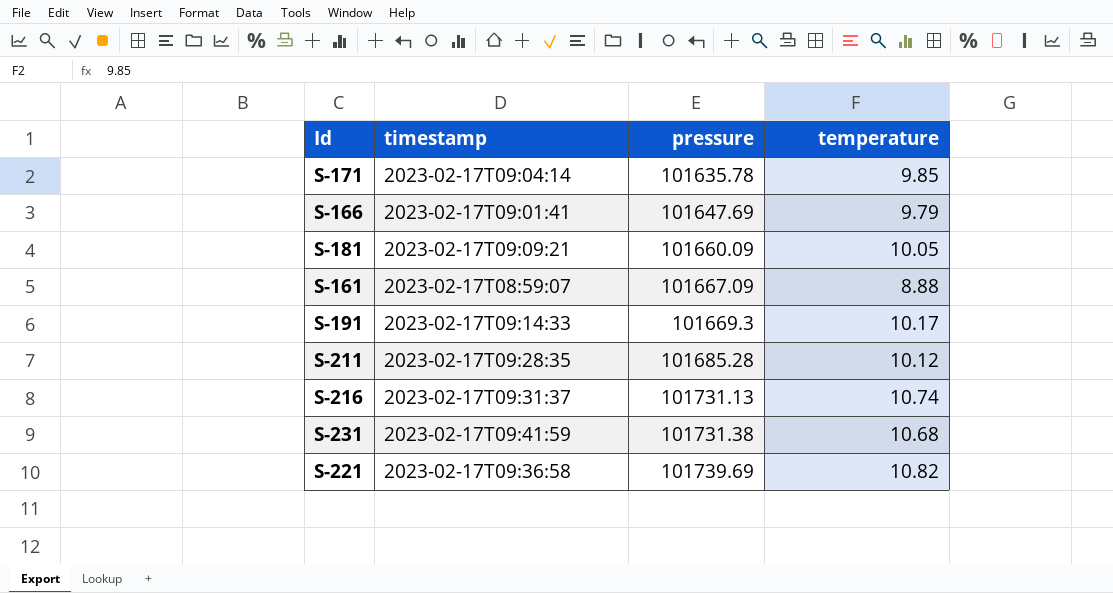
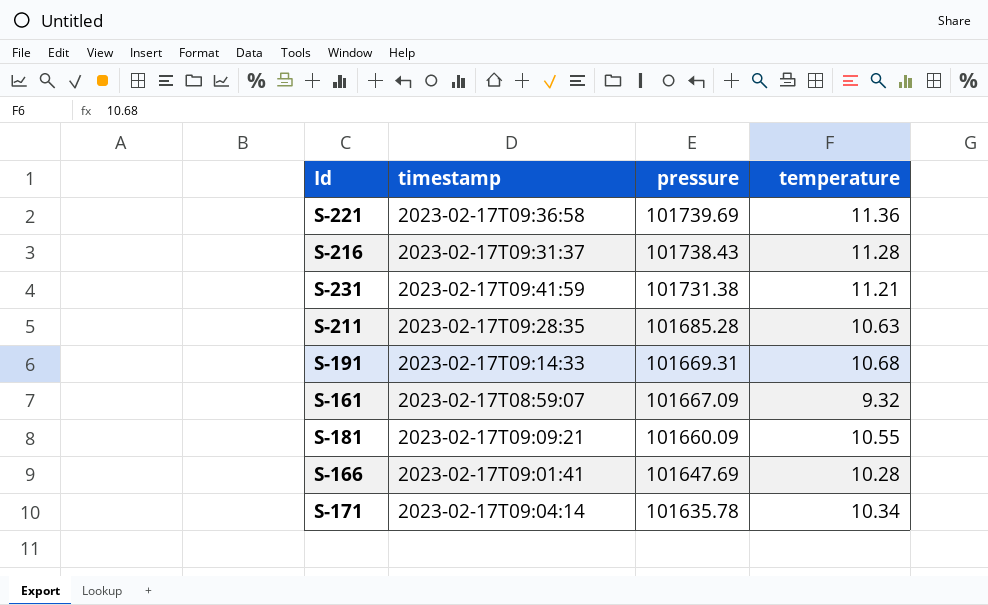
row order: pressure ascending -> pressure descending
S-221 | temperature: 10.82 -> 11.36
S-216 | pressure: 101731.13 -> 101738.43
S-216 | temperature: 10.74 -> 11.28
S-231 | temperature: 10.68 -> 11.21
S-211 | temperature: 10.12 -> 10.63
S-191 | pressure: 101669.3 -> 101669.31
S-191 | temperature: 10.17 -> 10.68
S-161 | temperature: 8.88 -> 9.32
S-181 | temperature: 10.05 -> 10.55
S-166 | temperature: 9.79 -> 10.28
S-171 | temperature: 9.85 -> 10.34

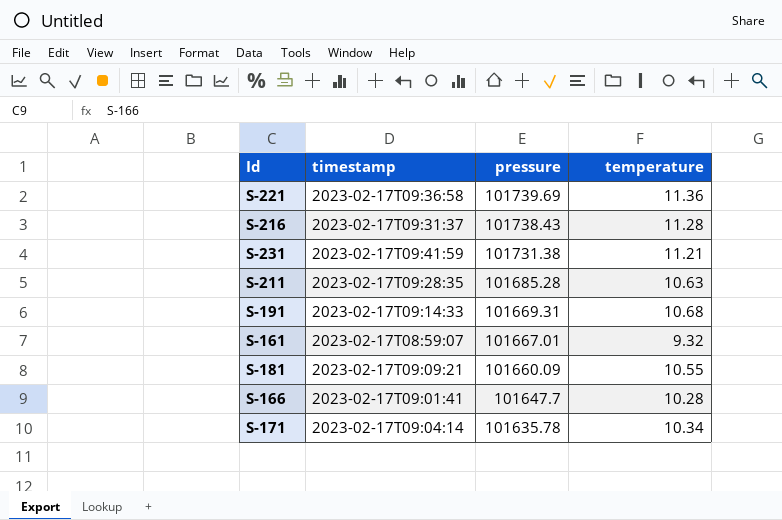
S-161 | pressure: 101667.09 -> 101667.01
S-166 | pressure: 101647.69 -> 101647.7

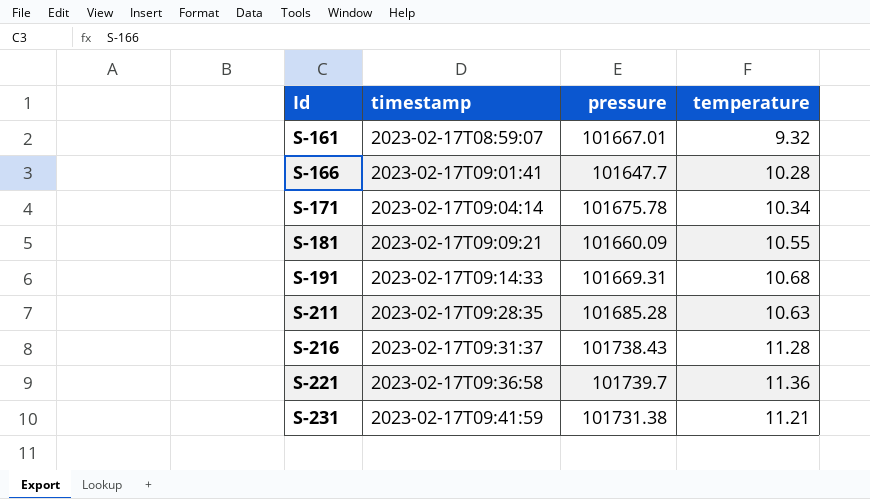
row order: pressure descending -> Id ascending
S-171 | pressure: 101635.78 -> 101675.78
S-221 | pressure: 101739.69 -> 101739.7

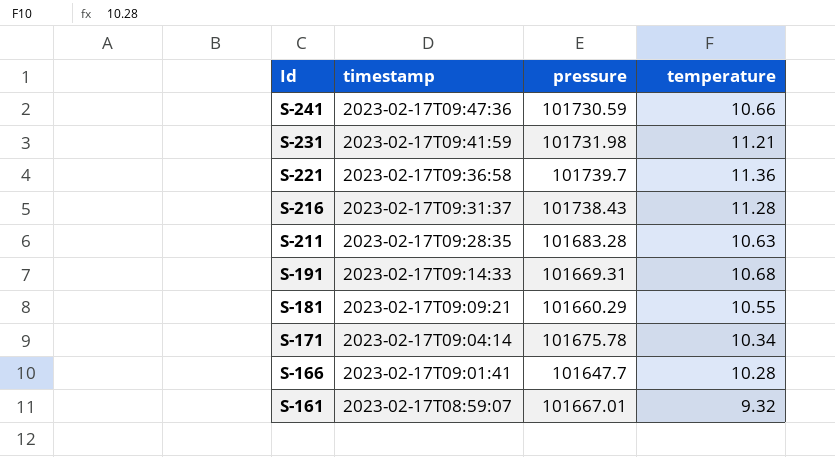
row order: Id ascending -> Id descending
row S-241: none -> 2023-02-17T09:47:36 | 101730.59 | 10.66
S-231 | pressure: 101731.38 -> 101731.98
S-211 | pressure: 101685.28 -> 101683.28
S-181 | pressure: 101660.09 -> 101660.29

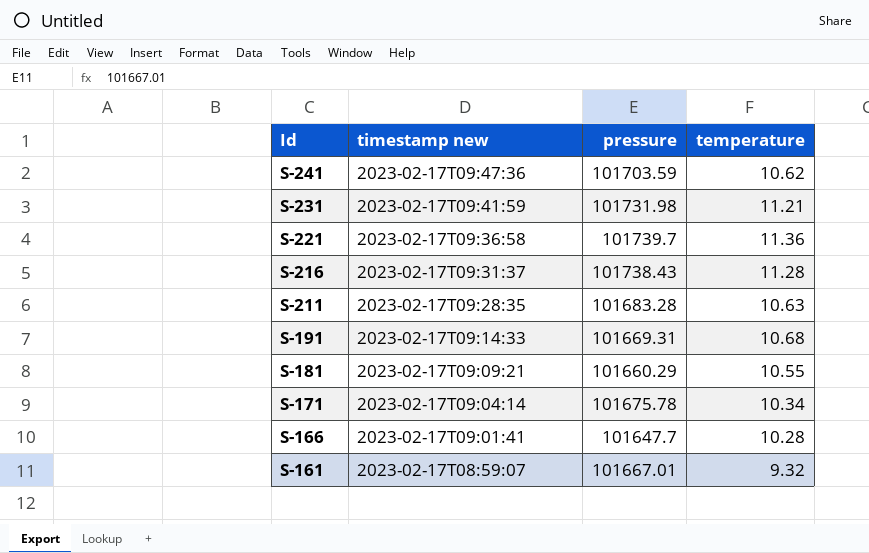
column name: timestamp -> timestamp new
S-241 | pressure: 101730.59 -> 101703.59
S-241 | temperature: 10.66 -> 10.62

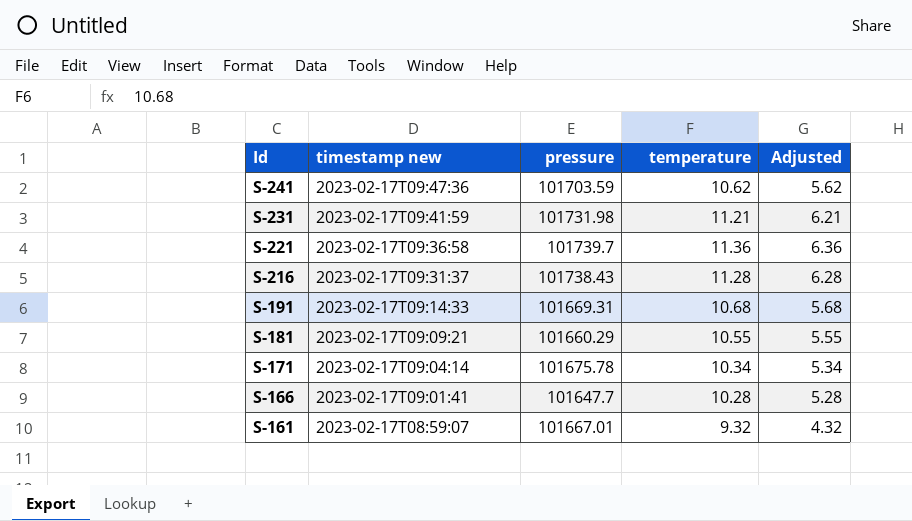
column Adjusted | formula: none -> [temperature] - 5
row S-211: 2023-02-17T09:28:35 | 101683.28 | 10.63 -> none

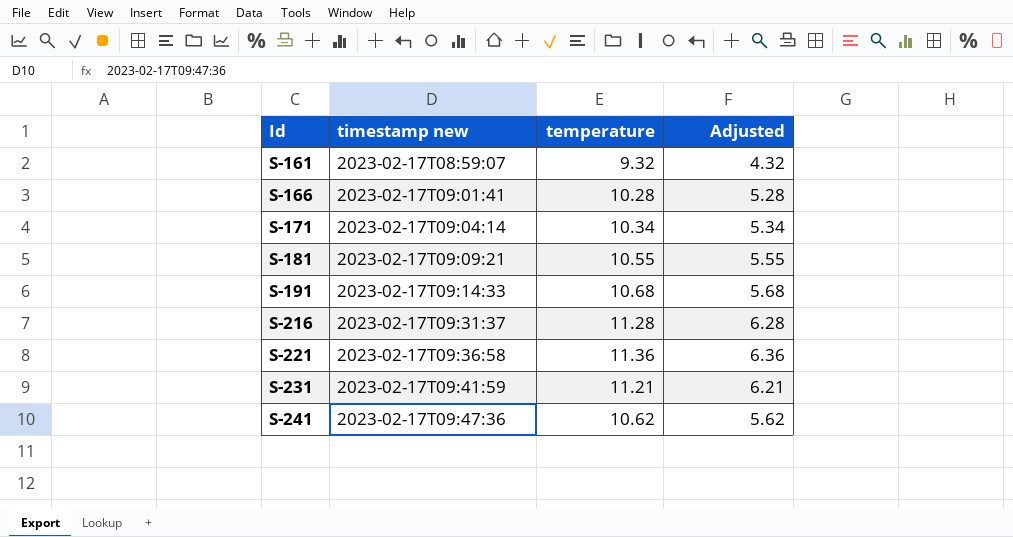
row order: Id descending -> Id ascending
column pressure | position: 3 -> none

